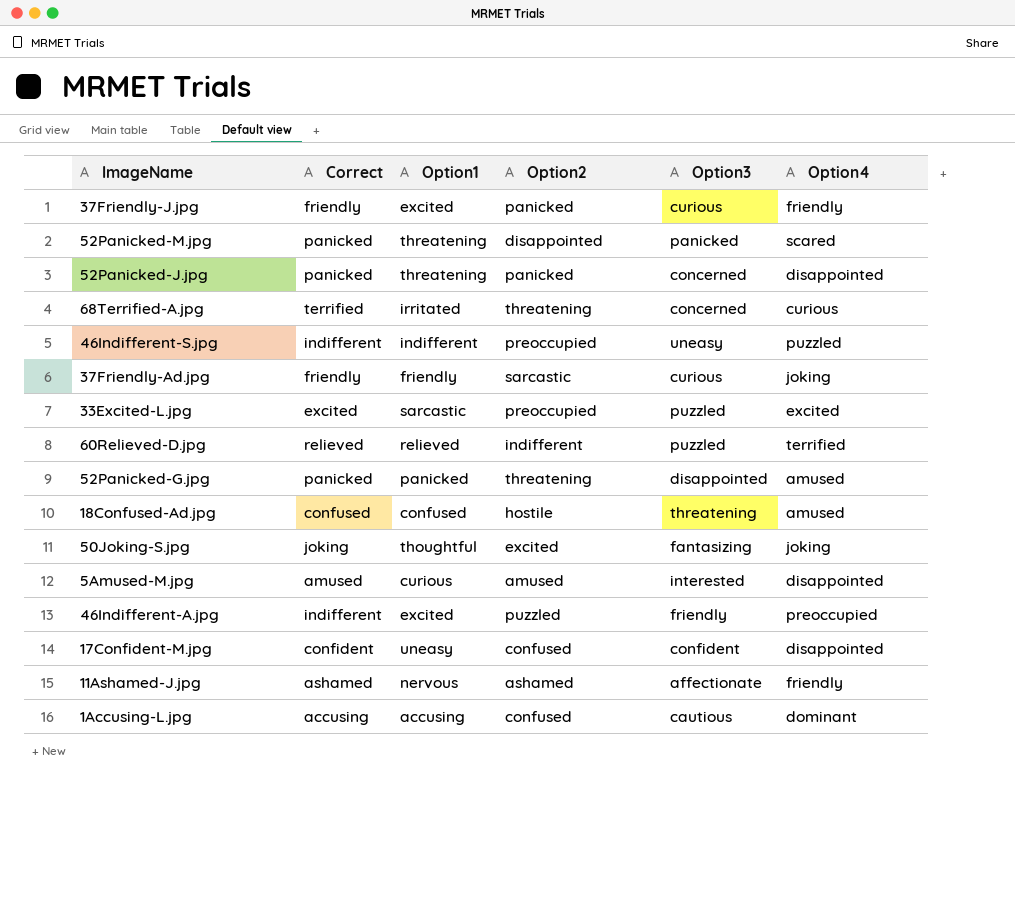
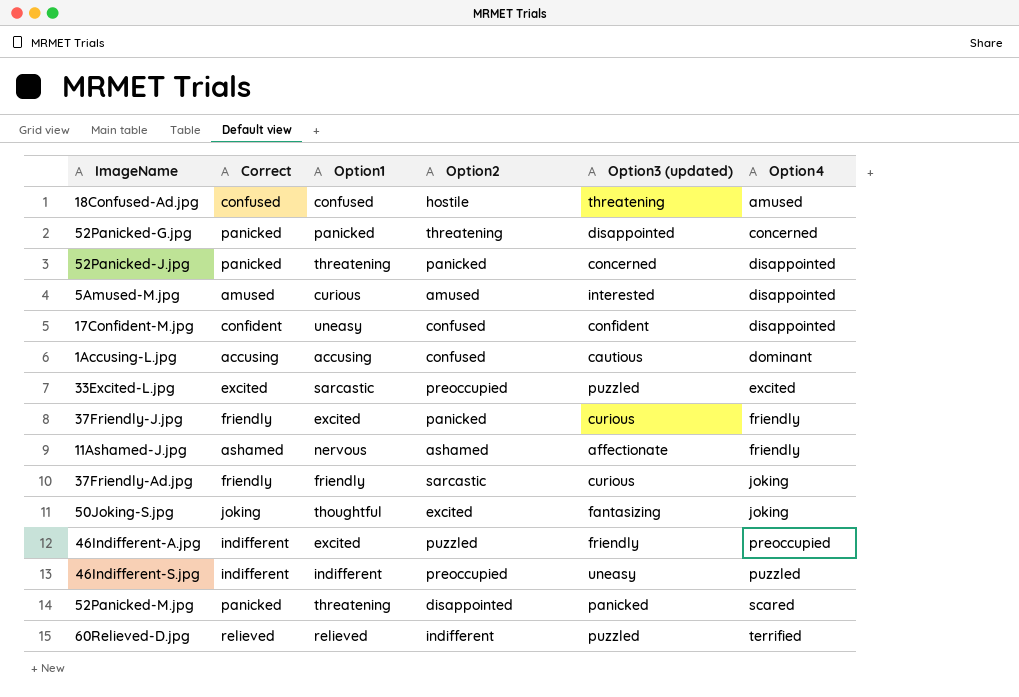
row order: none -> Option4 ascending
column name: Option3 -> Option3 (updated)
row 68Terrified-A.jpg: terrified | irritated | threatening | concerned | curious -> none
52Panicked-G.jpg | Option4: amused -> concerned

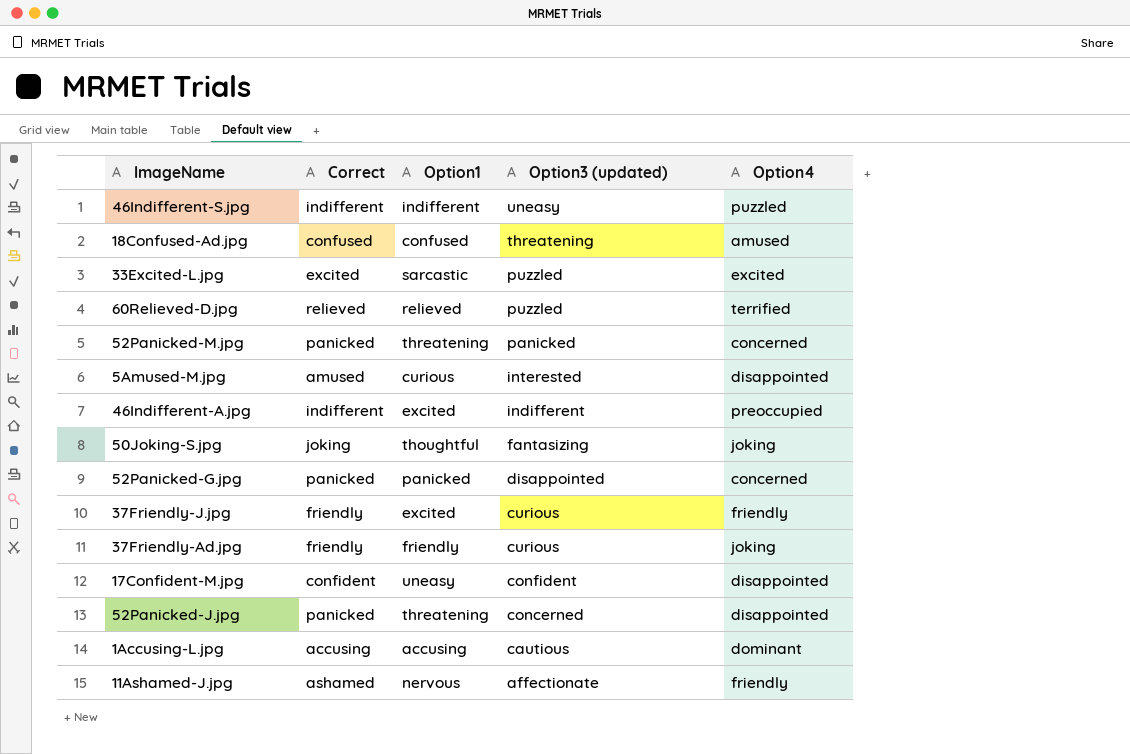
row order: Option4 ascending -> Option3 (updated) descending
column Option2 | position: 4 -> none
52Panicked-M.jpg | Option4: scared -> concerned
46Indifferent-A.jpg | Option3 (updated): friendly -> indifferent

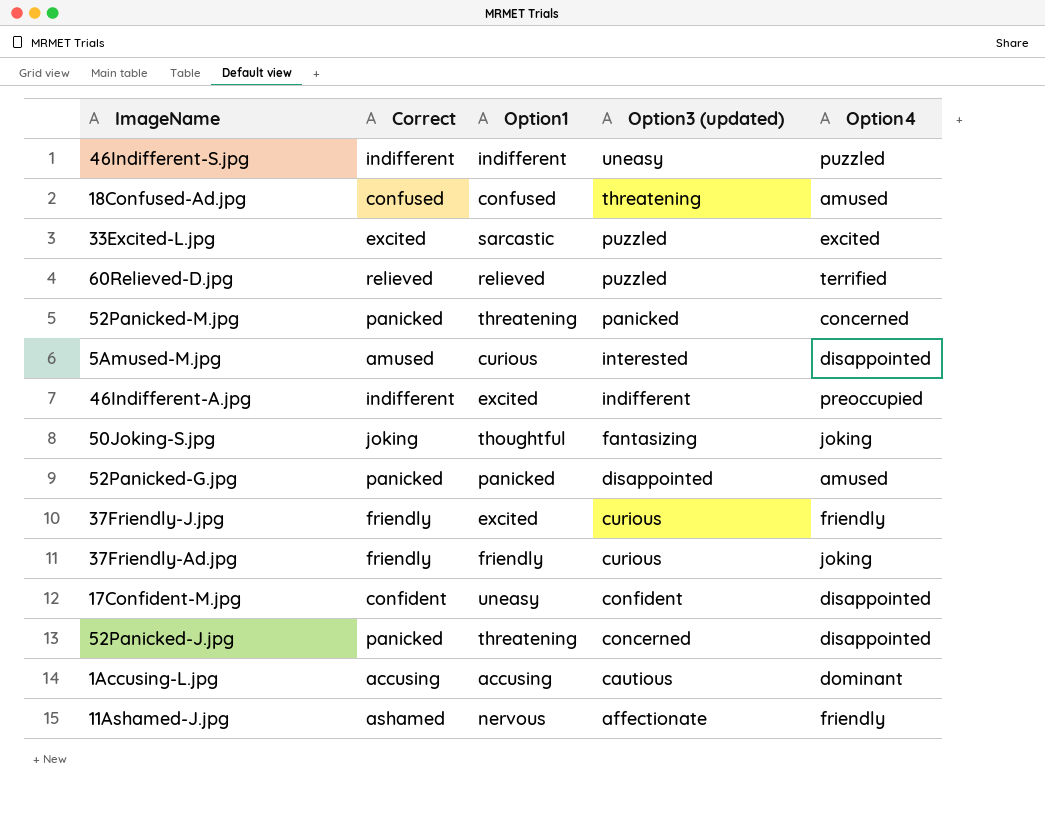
52Panicked-G.jpg | Option4: concerned -> amused

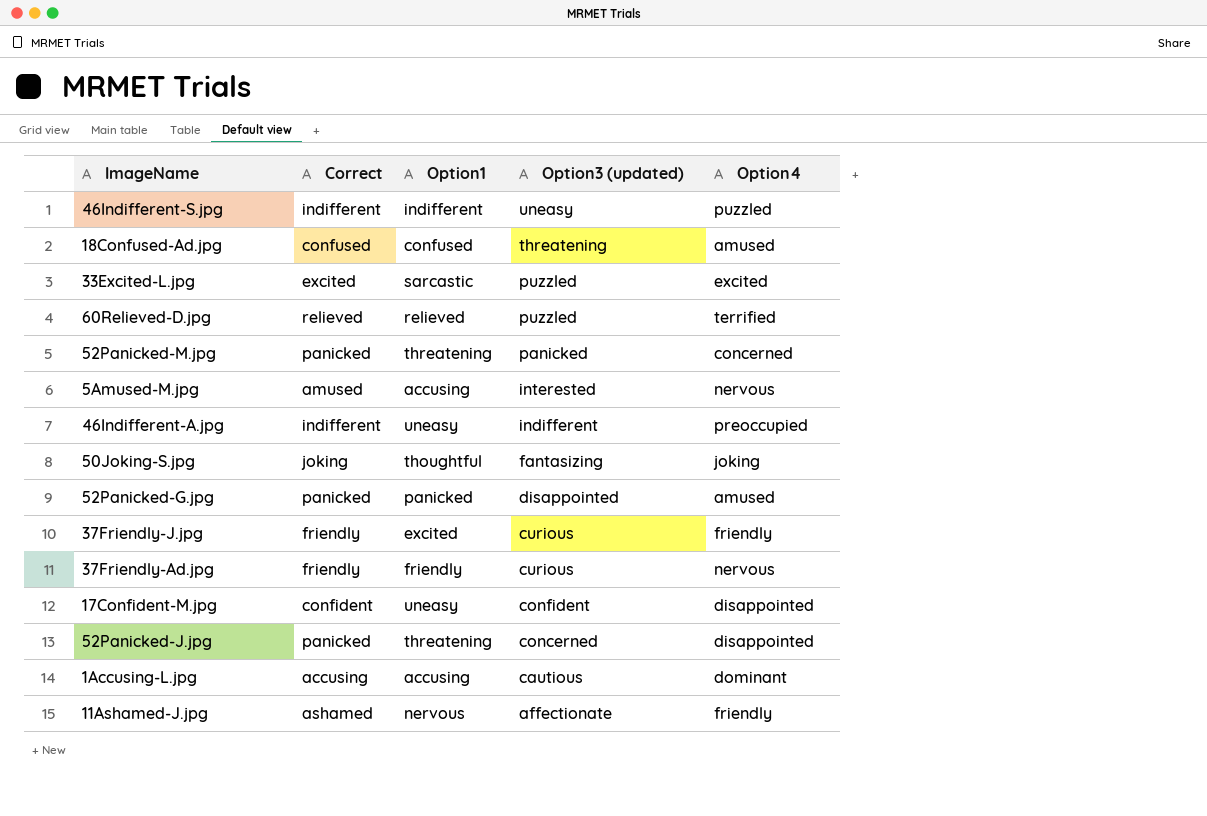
5Amused-M.jpg | Option1: curious -> accusing
5Amused-M.jpg | Option4: disappointed -> nervous
46Indifferent-A.jpg | Option1: excited -> uneasy
37Friendly-Ad.jpg | Option4: joking -> nervous

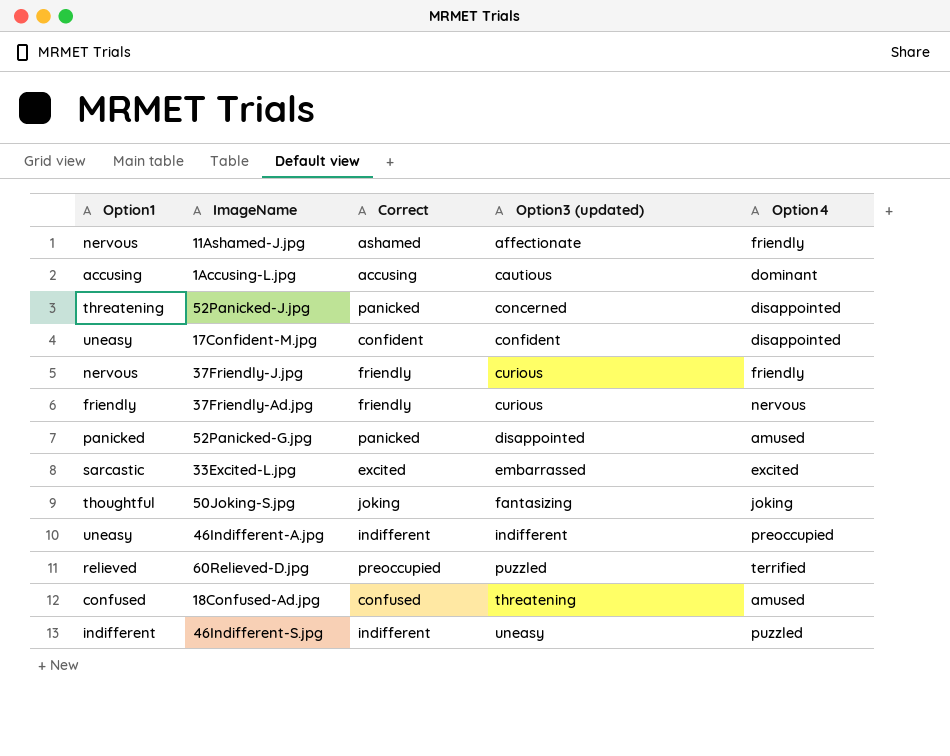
row order: Option3 (updated) descending -> Option3 (updated) ascending
column Option1 | position: 3 -> 1
row 52Panicked-M.jpg: panicked | threatening | panicked | concerned -> none
row 5Amused-M.jpg: amused | accusing | interested | nervous -> none
37Friendly-J.jpg | Option1: excited -> nervous
33Excited-L.jpg | Option3 (updated): puzzled -> embarrassed
60Relieved-D.jpg | Correct: relieved -> preoccupied

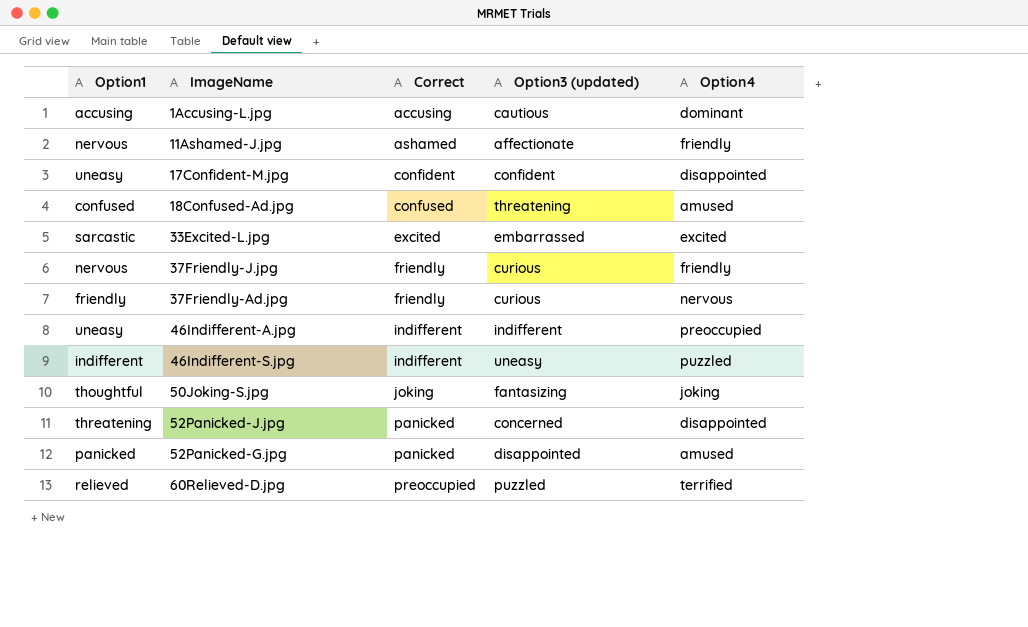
row order: Option3 (updated) ascending -> Correct ascending

